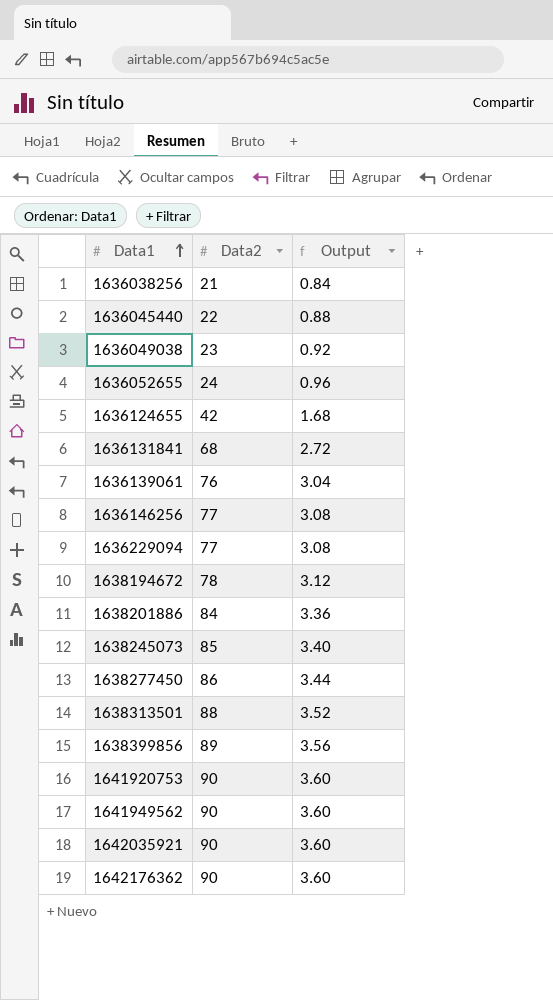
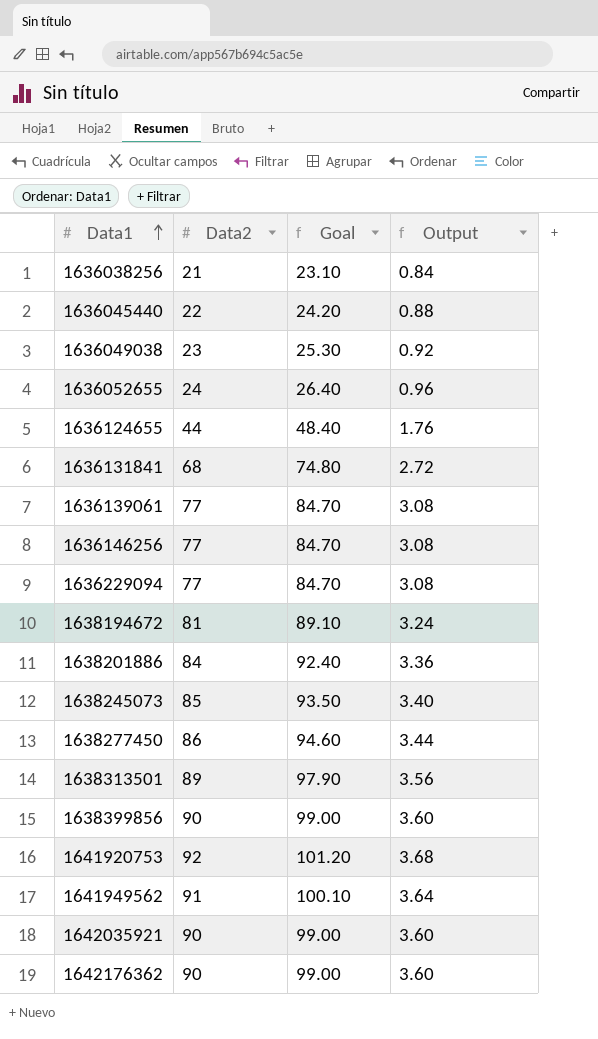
column Goal | formula: none -> [Data2] * 1.1
1636124655 | Data2: 42 -> 44
1636124655 | Output: 1.68 -> 1.76
1636139061 | Data2: 76 -> 77
1636139061 | Output: 3.04 -> 3.08
1638194672 | Data2: 78 -> 81
1638194672 | Output: 3.12 -> 3.24
1638313501 | Data2: 88 -> 89
1638313501 | Output: 3.52 -> 3.56
1638399856 | Data2: 89 -> 90
1638399856 | Output: 3.56 -> 3.60
1641920753 | Data2: 90 -> 92
1641920753 | Output: 3.60 -> 3.68
1641949562 | Data2: 90 -> 91
1641949562 | Output: 3.60 -> 3.64

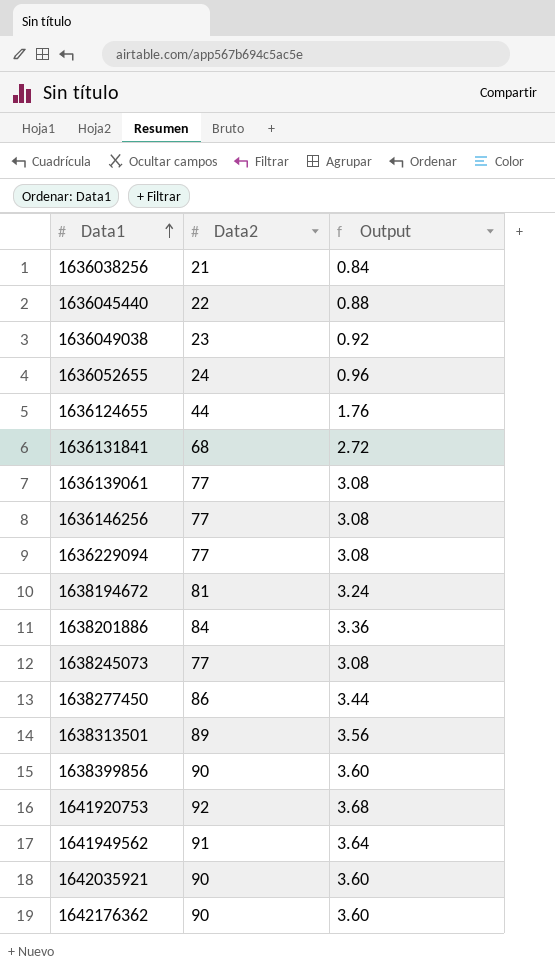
column Goal | formula: [Data2] * 1.1 -> none
1638245073 | Data2: 85 -> 77
1638245073 | Output: 3.40 -> 3.08

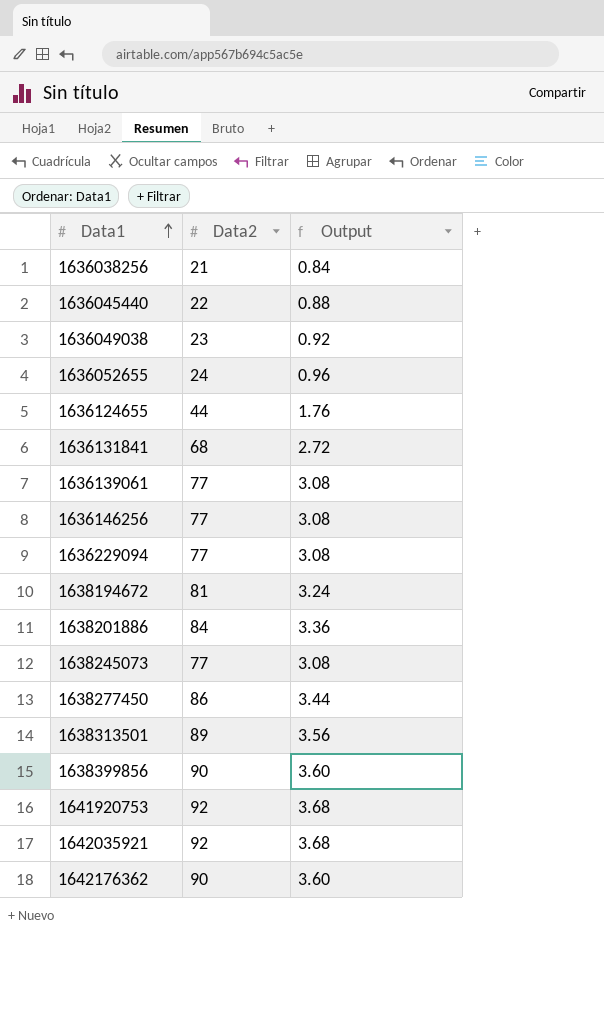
row 1641949562: 91 | 3.64 -> none
1642035921 | Data2: 90 -> 92
1642035921 | Output: 3.60 -> 3.68

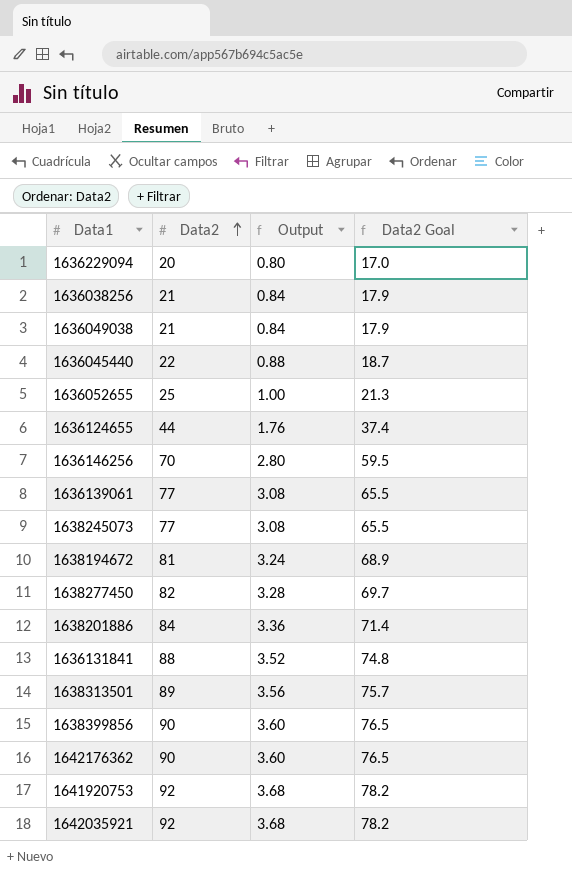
row order: Data1 ascending -> Data2 ascending
column Data2 Goal | formula: none -> [Data2] * 0.85
1636229094 | Data2: 77 -> 20
1636229094 | Output: 3.08 -> 0.80
1636049038 | Data2: 23 -> 21
1636049038 | Output: 0.92 -> 0.84
1636052655 | Data2: 24 -> 25
1636052655 | Output: 0.96 -> 1.00
1636146256 | Data2: 77 -> 70
1636146256 | Output: 3.08 -> 2.80
1638277450 | Data2: 86 -> 82
1638277450 | Output: 3.44 -> 3.28
1636131841 | Data2: 68 -> 88
1636131841 | Output: 2.72 -> 3.52

